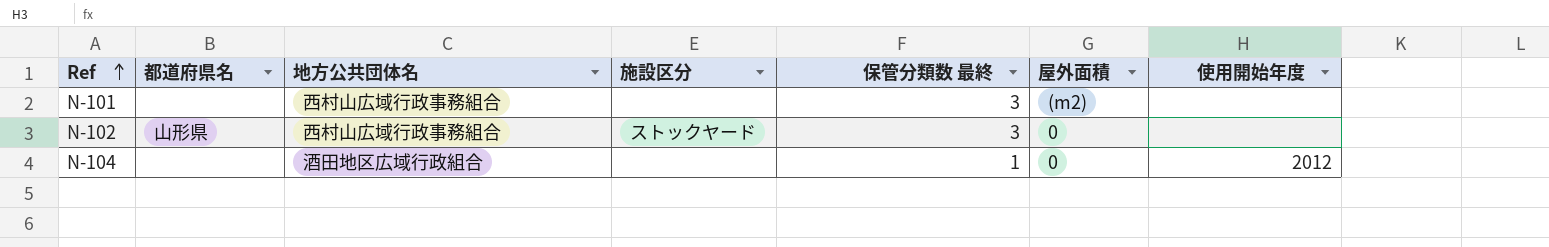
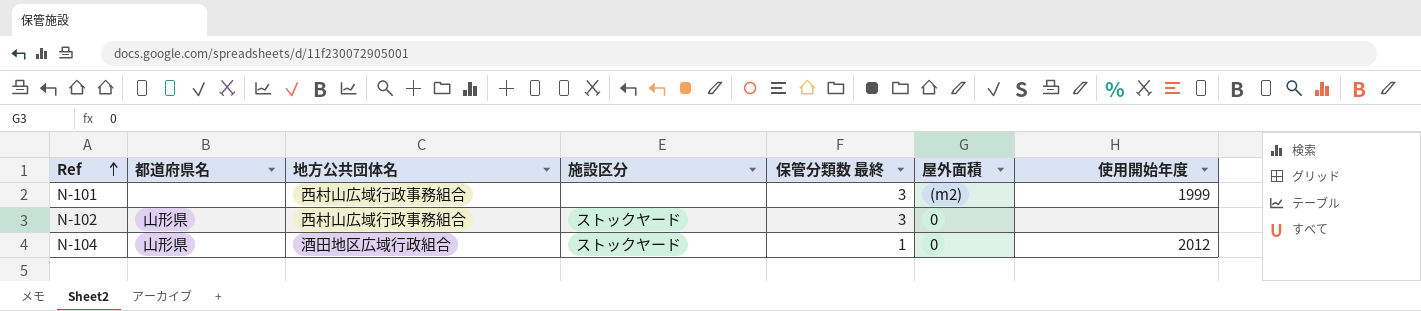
N-101 | 使用開始年度: none -> 1999
N-104 | 都道府県名: none -> 山形県
N-104 | 施設区分: none -> ストックヤード

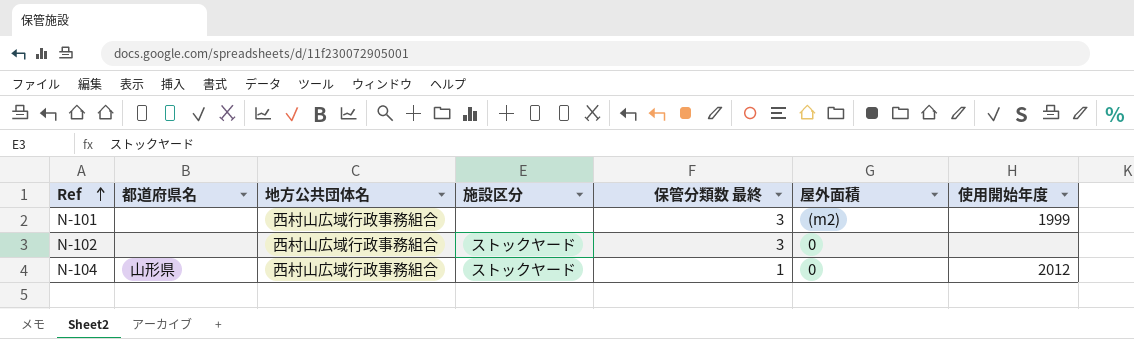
N-102 | 都道府県名: 山形県 -> none
N-104 | 地方公共団体名: 酒田地区広域行政組合 -> 西村山広域行政事務組合

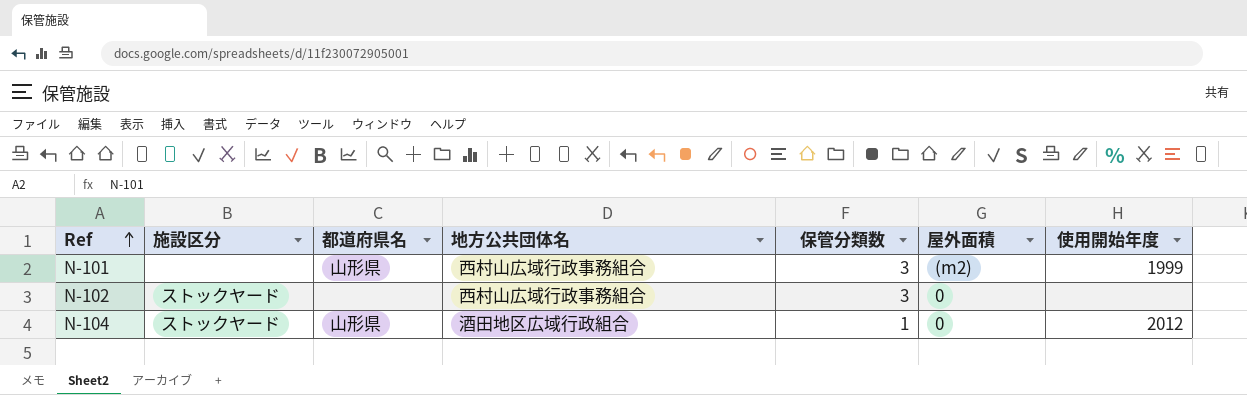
column 施設区分 | position: 4 -> 2
column name: 保管分類数 最終 -> 保管分類数
N-101 | 都道府県名: none -> 山形県
N-104 | 地方公共団体名: 西村山広域行政事務組合 -> 酒田地区広域行政組合

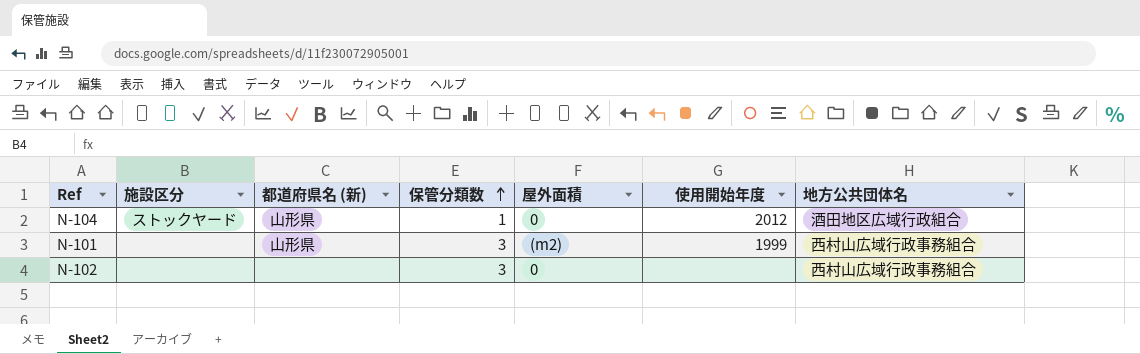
row order: Ref ascending -> 保管分類数 ascending
column name: 都道府県名 -> 都道府県名 (新)
column 地方公共団体名 | position: 4 -> 7
N-102 | 施設区分: ストックヤード -> none

